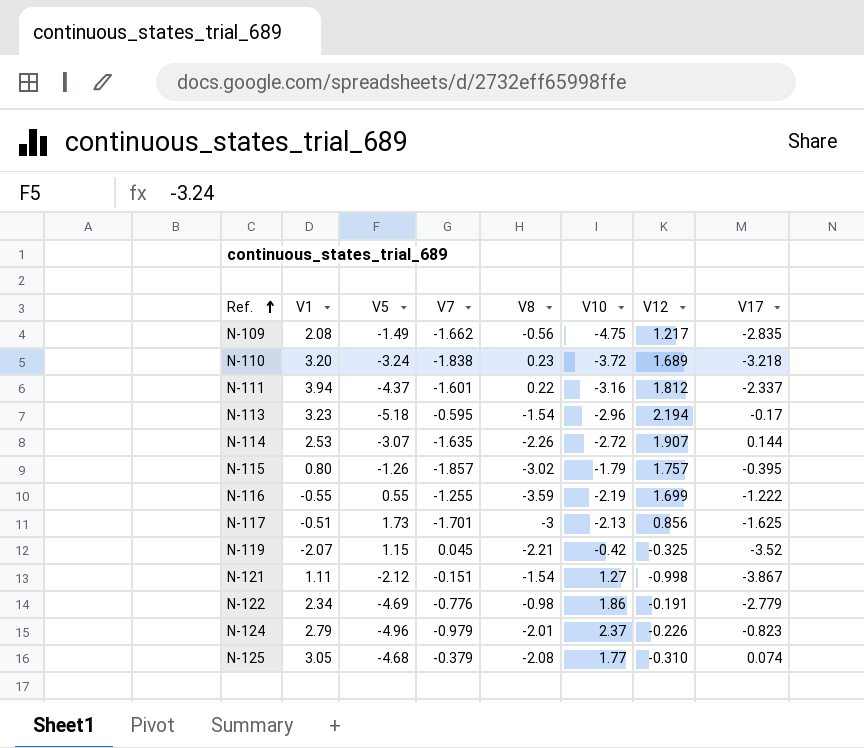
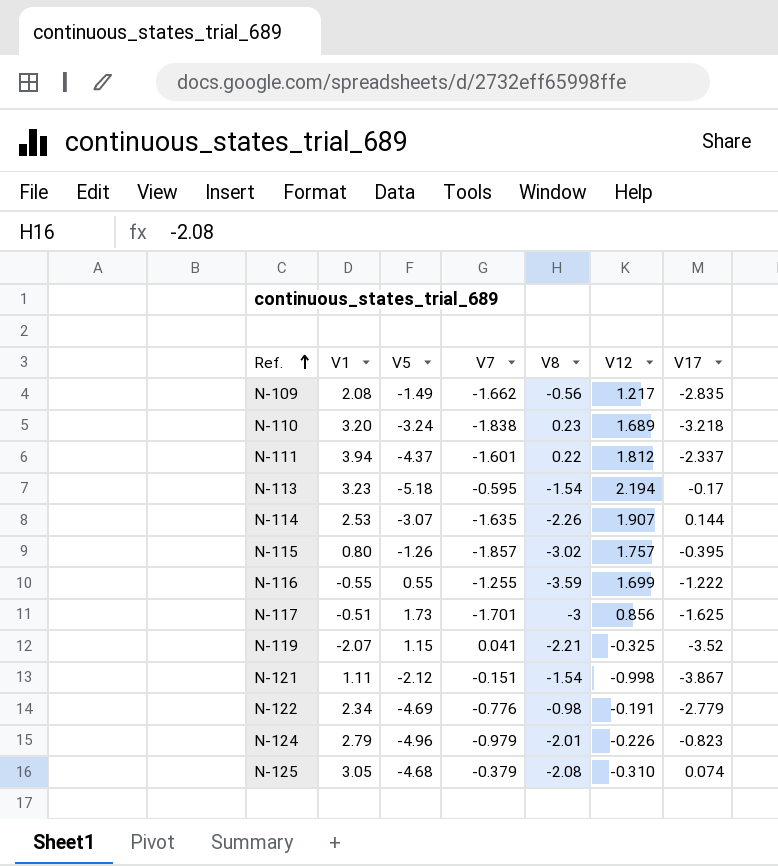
column V10 | position: 6 -> none
N-119 | V7: 0.045 -> 0.041

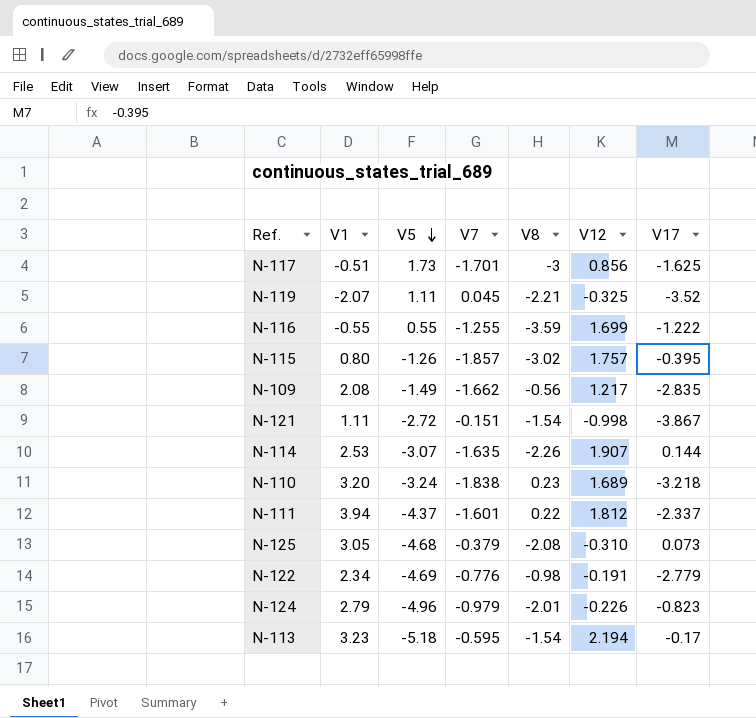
row order: Ref. ascending -> V5 descending
N-119 | V5: 1.15 -> 1.11
N-119 | V7: 0.041 -> 0.045
N-121 | V5: -2.12 -> -2.72
N-125 | V17: 0.074 -> 0.073

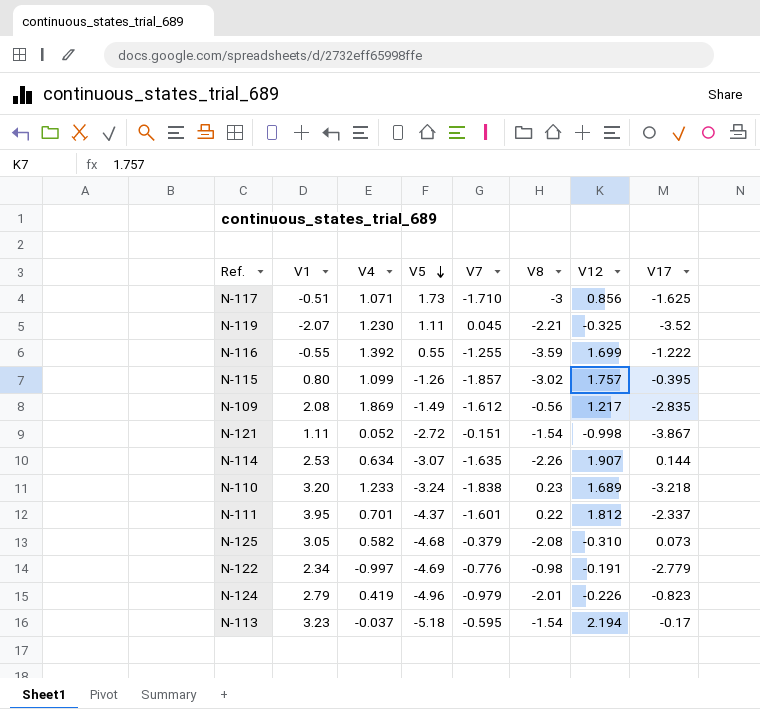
column V4 | position: none -> 3
N-117 | V7: -1.701 -> -1.710
N-109 | V7: -1.662 -> -1.612
N-111 | V1: 3.94 -> 3.95

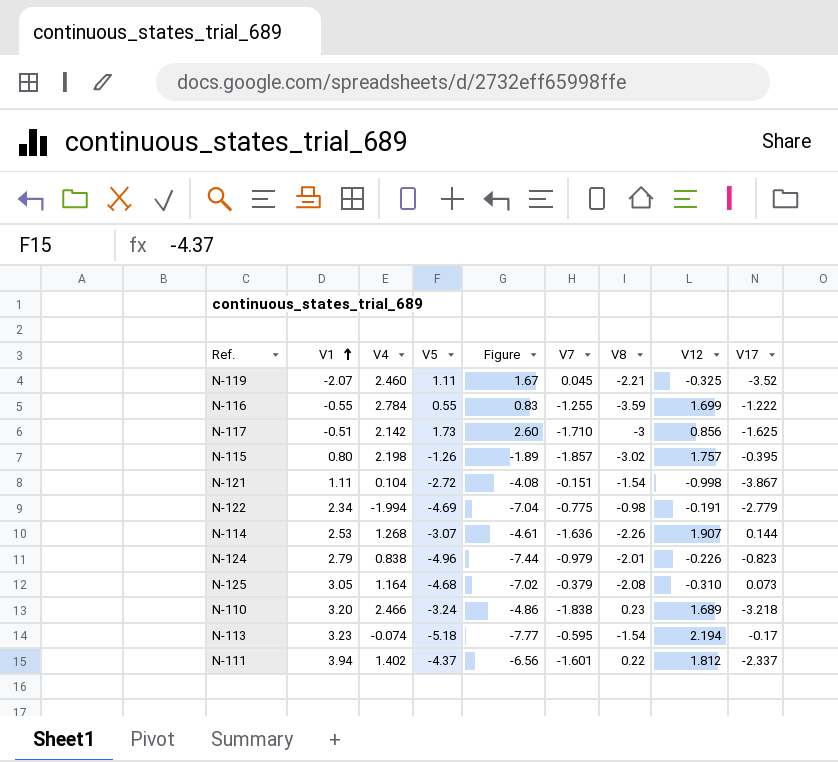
row order: V5 descending -> V1 ascending
column Figure | formula: none -> [V5] * 1.5
row N-109: 2.08 | 1.869 | -1.49 | -1.612 | -0.56 | 1.217 | -2.835 -> none
N-119 | V4: 1.230 -> 2.460
N-116 | V4: 1.392 -> 2.784
N-117 | V4: 1.071 -> 2.142
N-115 | V4: 1.099 -> 2.198
N-121 | V4: 0.052 -> 0.104
N-122 | V4: -0.997 -> -1.994
N-122 | V7: -0.776 -> -0.775
N-114 | V4: 0.634 -> 1.268
N-114 | V7: -1.635 -> -1.636
N-124 | V4: 0.419 -> 0.838
N-125 | V4: 0.582 -> 1.164
N-110 | V4: 1.233 -> 2.466
N-113 | V4: -0.037 -> -0.074
N-111 | V1: 3.95 -> 3.94
N-111 | V4: 0.701 -> 1.402

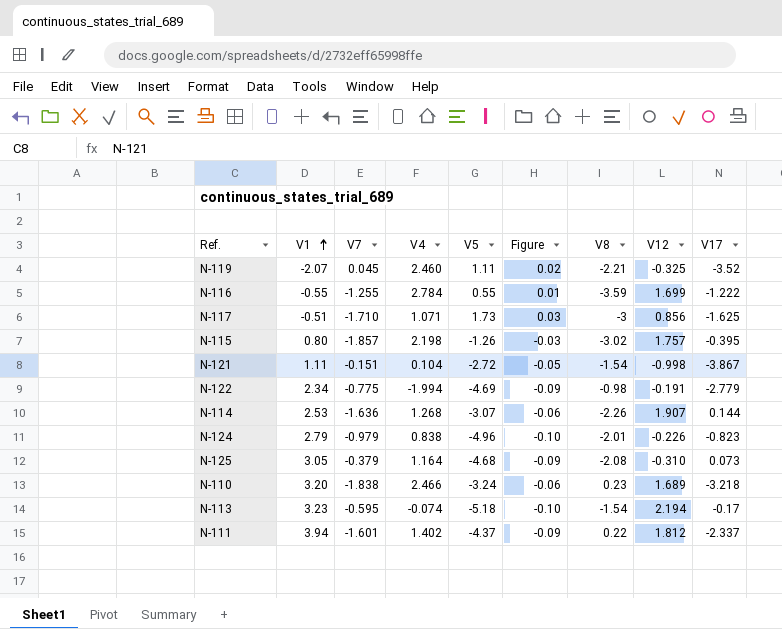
column V7 | position: 6 -> 3
column Figure | formula: [V5] * 1.5 -> [V5] * 0.02
N-117 | V4: 2.142 -> 1.071

